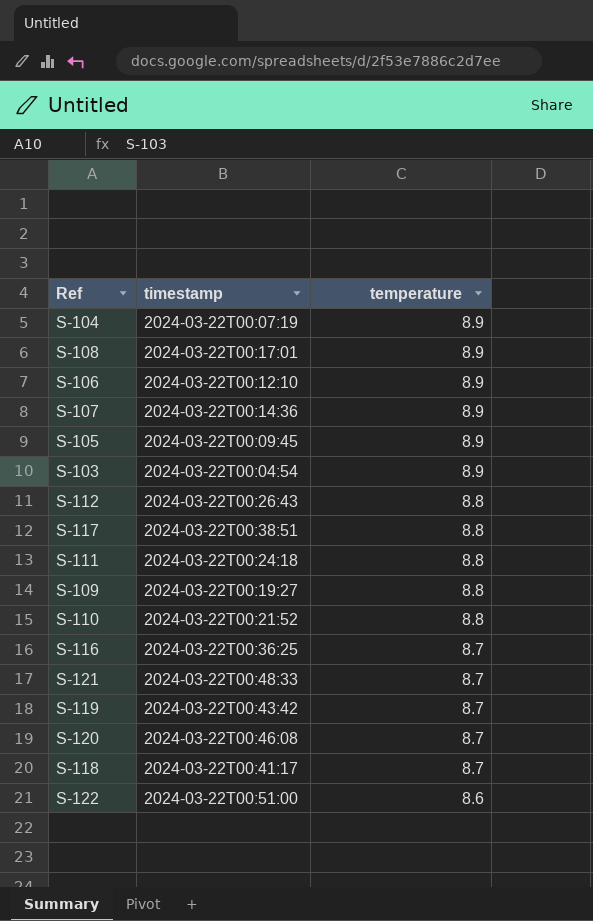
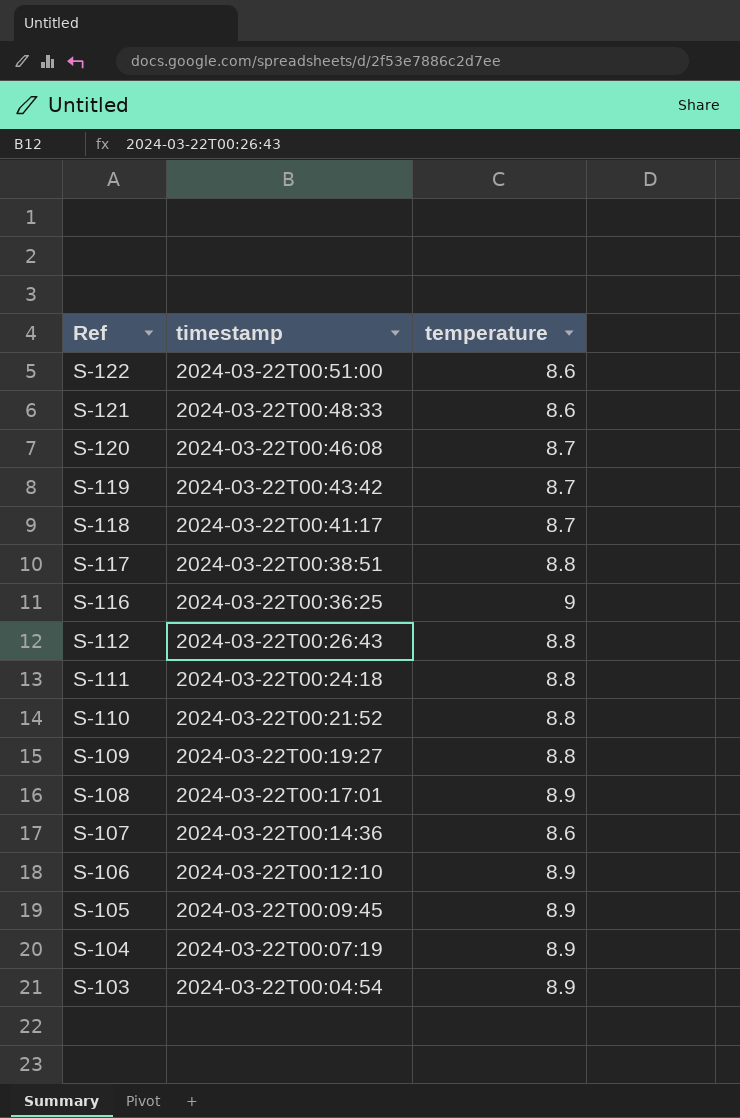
row order: temperature descending -> Ref descending
S-121 | temperature: 8.7 -> 8.6
S-116 | temperature: 8.7 -> 9
S-107 | temperature: 8.9 -> 8.6

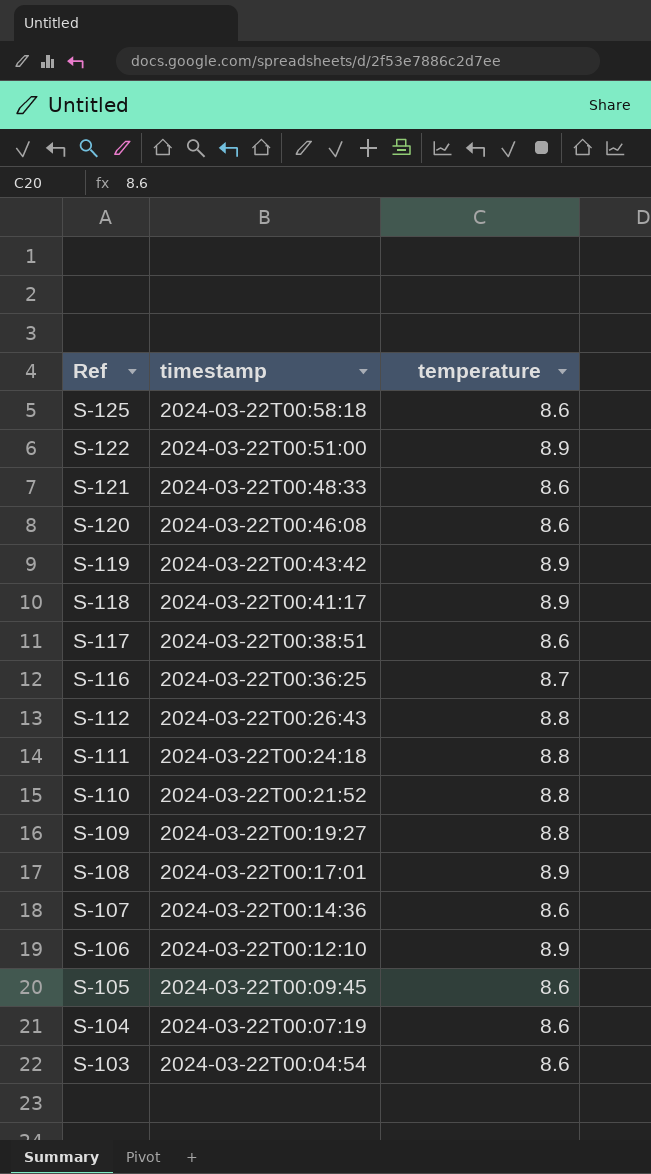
row S-125: none -> 2024-03-22T00:58:18 | 8.6
S-122 | temperature: 8.6 -> 8.9
S-120 | temperature: 8.7 -> 8.6
S-119 | temperature: 8.7 -> 8.9
S-118 | temperature: 8.7 -> 8.9
S-117 | temperature: 8.8 -> 8.6
S-116 | temperature: 9 -> 8.7
S-105 | temperature: 8.9 -> 8.6
S-104 | temperature: 8.9 -> 8.6
S-103 | temperature: 8.9 -> 8.6

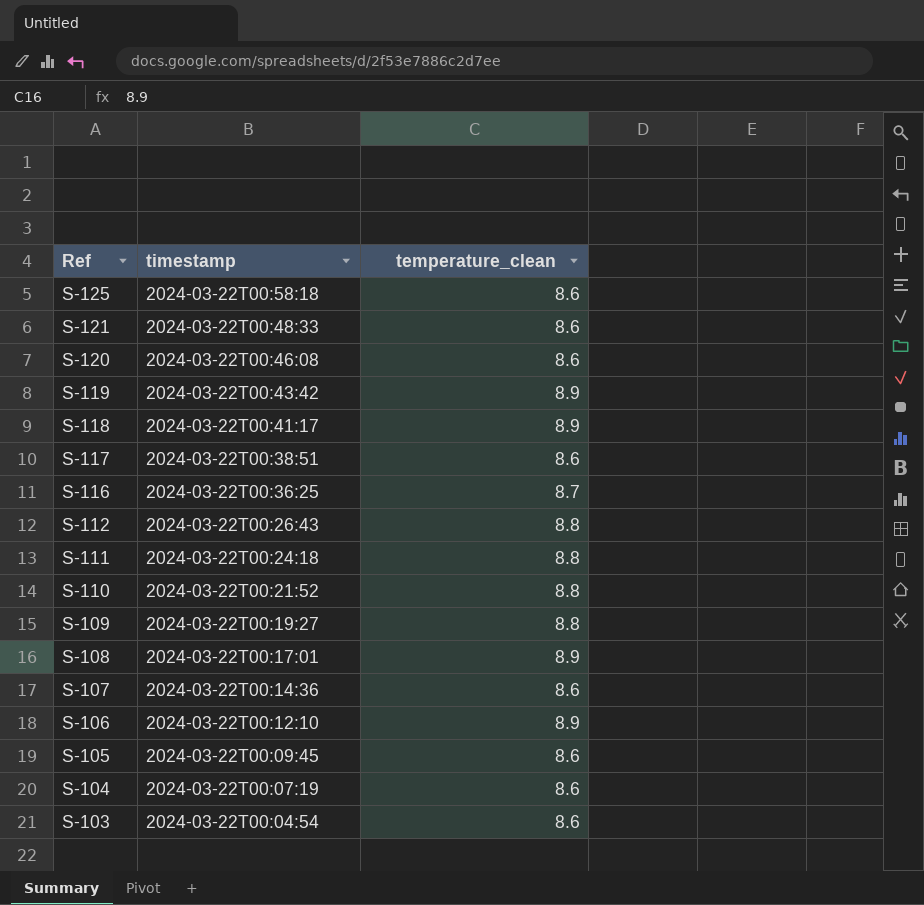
column name: temperature -> temperature_clean
row S-122: 2024-03-22T00:51:00 | 8.9 -> none

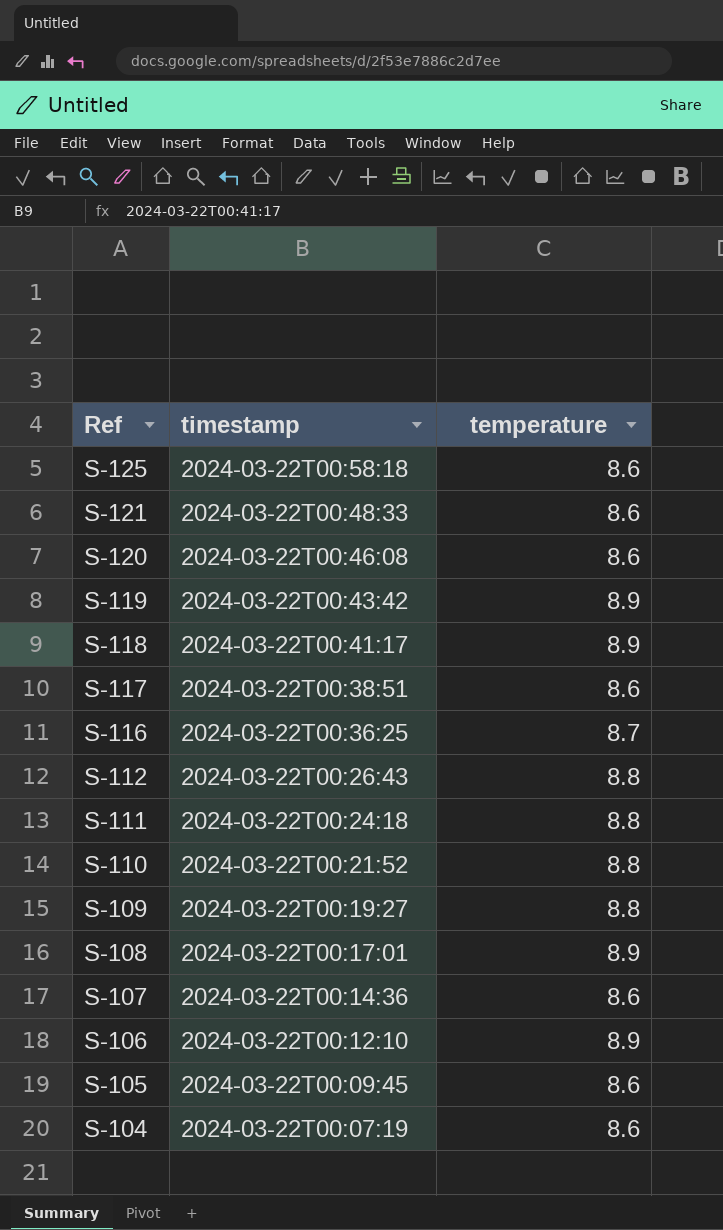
column name: temperature_clean -> temperature
row S-103: 2024-03-22T00:04:54 | 8.6 -> none

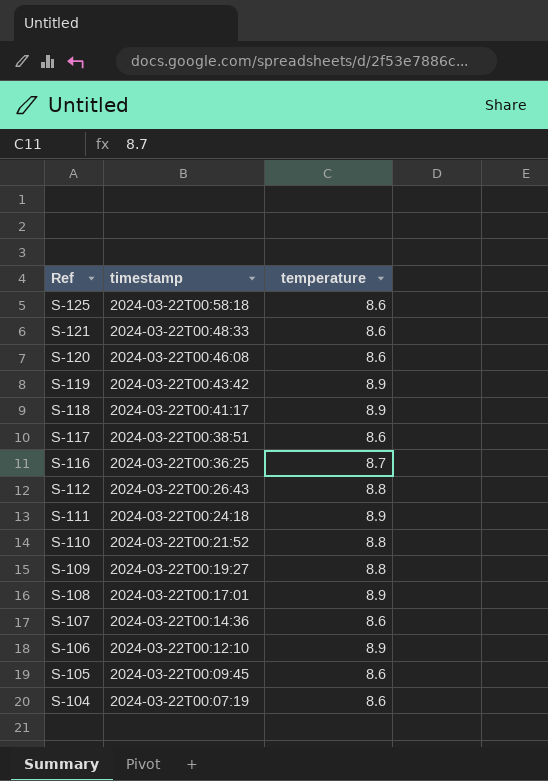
S-111 | temperature: 8.8 -> 8.9

